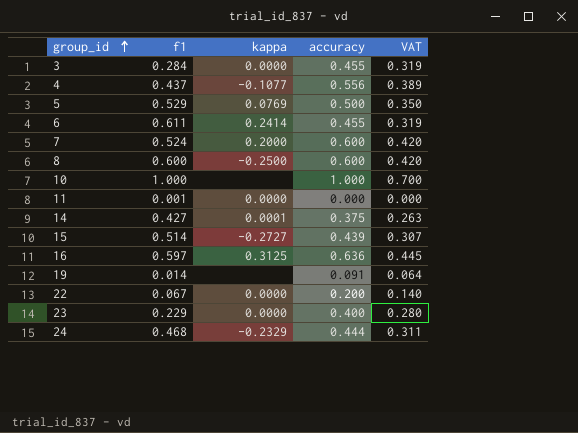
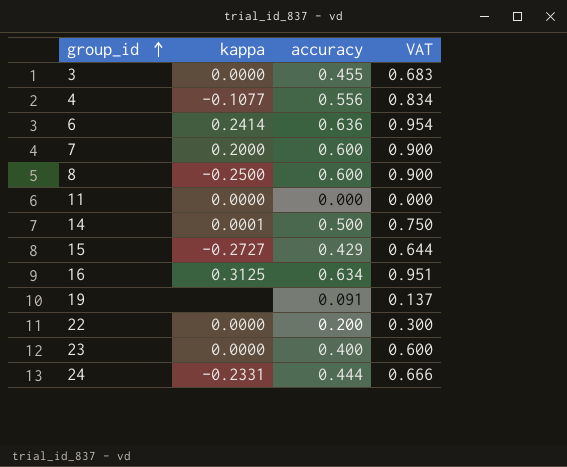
column f1 | position: 2 -> none
column VAT | formula: [accuracy] * 0.7 -> [accuracy] * 1.5
row 5: 0.529 | 0.0769 | 0.500 | 0.350 -> none
row 10: 1.000 | none | 1.000 | 0.700 -> none
6 | accuracy: 0.455 -> 0.636
14 | accuracy: 0.375 -> 0.500
15 | accuracy: 0.439 -> 0.429
16 | accuracy: 0.636 -> 0.634
24 | kappa: -0.2329 -> -0.2331

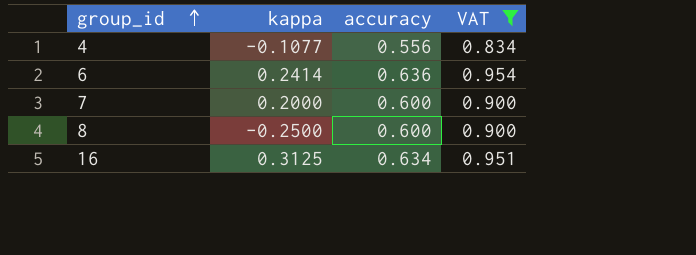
filter: none -> VAT >= 0.834

